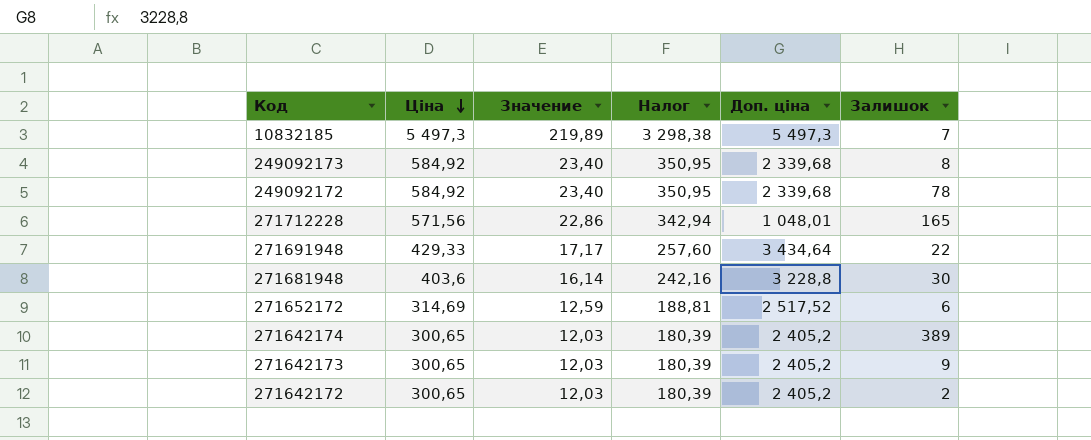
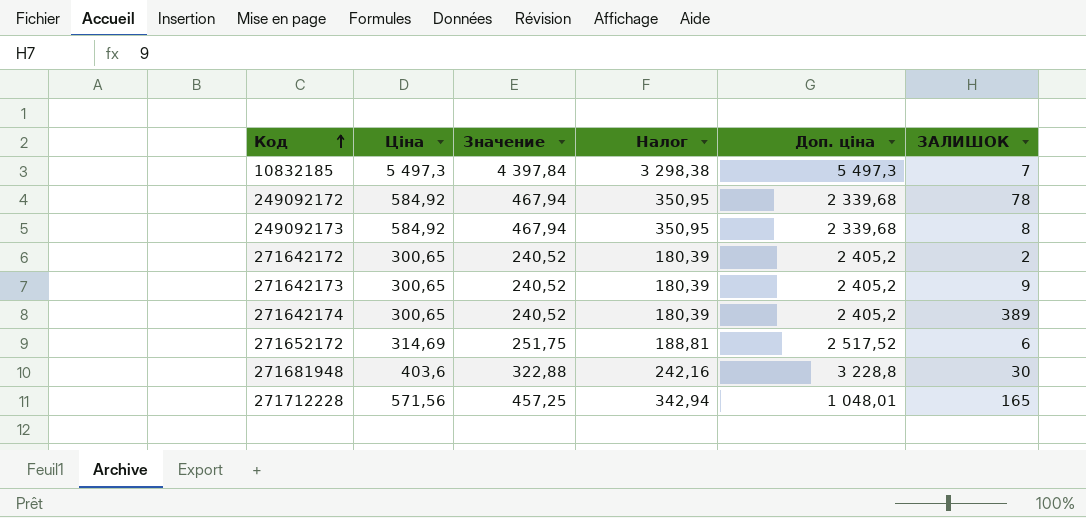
row order: Ціна descending -> Код ascending
column Значение | formula: [Ціна] * 0,04 -> [Ціна] * 0,8
column name: Залишок -> ЗАЛИШОК
row 271691948: 429,33 | 17,17 | 257,60 | 3 434,64 | 22 -> none

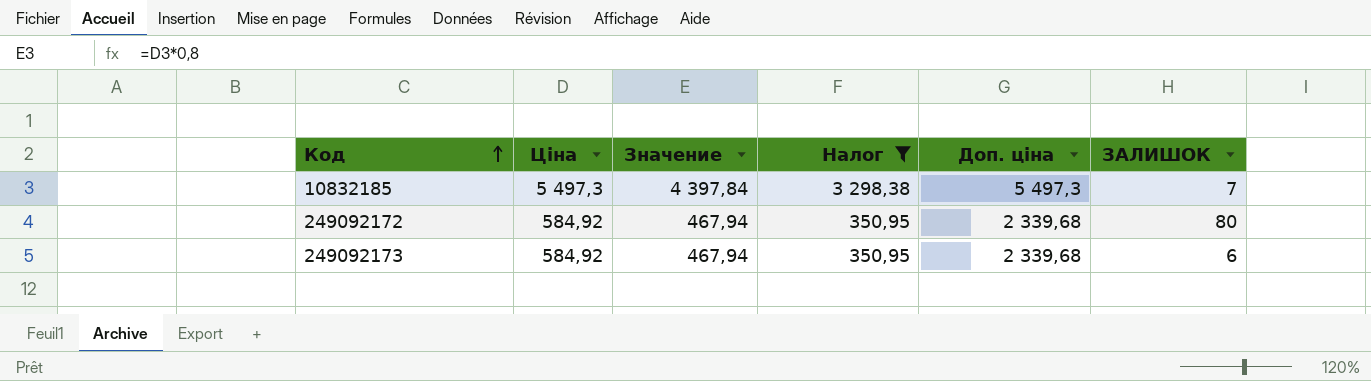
filter: none -> Налог >= 350,95
249092172 | ЗАЛИШОК: 78 -> 80
249092173 | ЗАЛИШОК: 8 -> 6

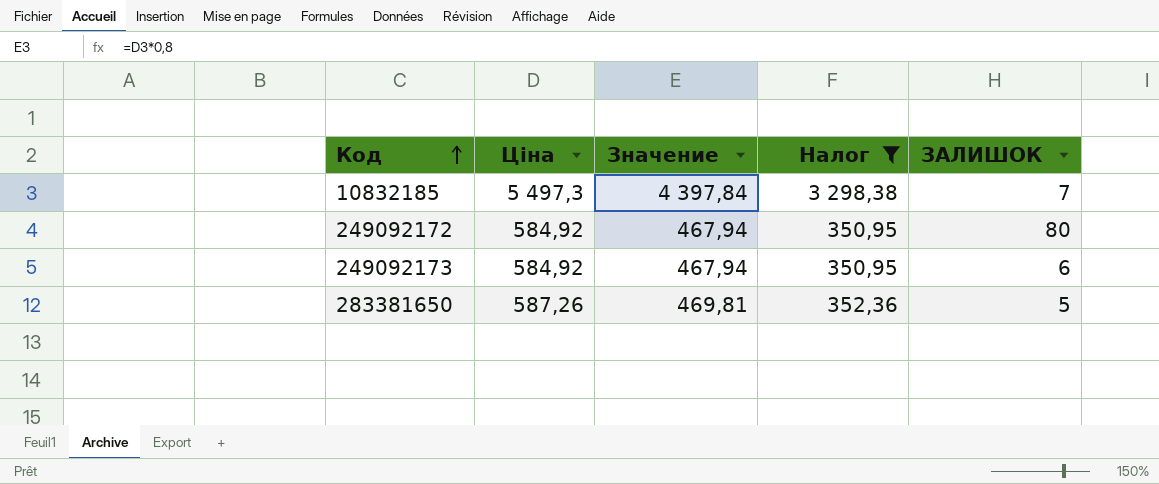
column Доп. ціна | position: 5 -> none
row 283381650: none -> 587,26 | 469,81 | 352,36 | 5

